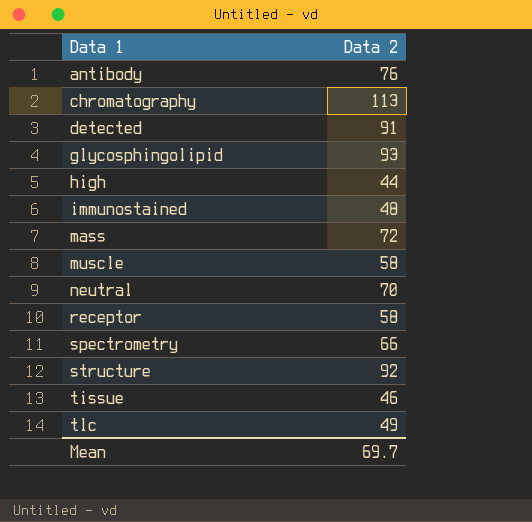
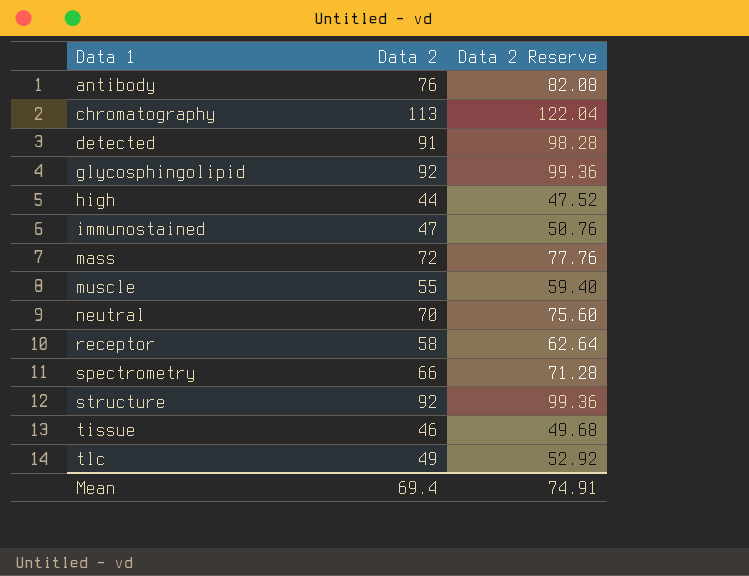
column Data 2 Reserve | formula: none -> [Data 2] * 1.08
glycosphingolipid | Data 2: 93 -> 92
immunostained | Data 2: 48 -> 47
muscle | Data 2: 58 -> 55
Mean | Data 2: 69.7 -> 69.4

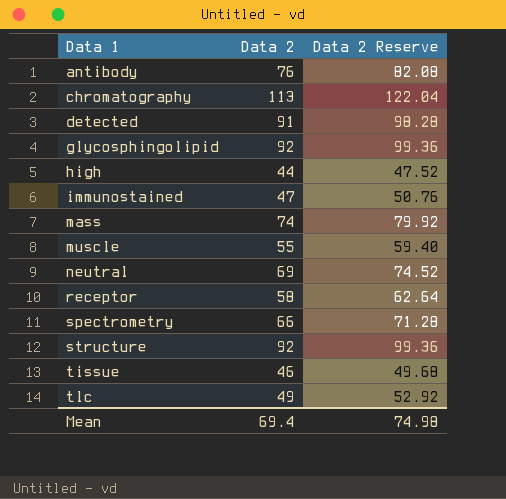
mass | Data 2: 72 -> 74
mass | Data 2 Reserve: 77.76 -> 79.92
neutral | Data 2: 70 -> 69
neutral | Data 2 Reserve: 75.60 -> 74.52
Mean | Data 2 Reserve: 74.91 -> 74.98

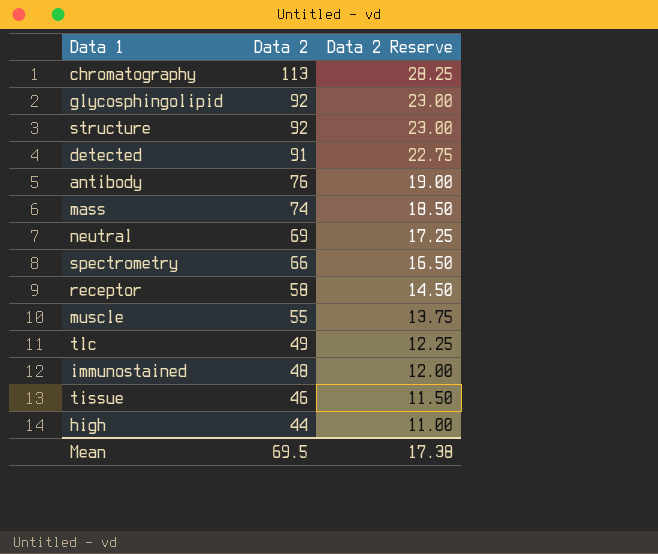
row order: Data 1 ascending -> Data 2 descending
column Data 2 Reserve | formula: [Data 2] * 1.08 -> [Data 2] * 0.25
immunostained | Data 2: 47 -> 48
Mean | Data 2: 69.4 -> 69.5
Mean | Data 2 Reserve: 74.98 -> 17.38

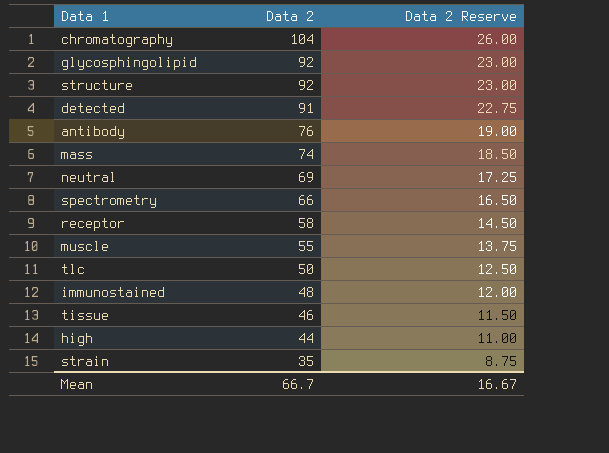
chromatography | Data 2: 113 -> 104
chromatography | Data 2 Reserve: 28.25 -> 26.00
tlc | Data 2: 49 -> 50
tlc | Data 2 Reserve: 12.25 -> 12.50
row strain: none -> 35 | 8.75
Mean | Data 2: 69.5 -> 66.7
Mean | Data 2 Reserve: 17.38 -> 16.67

